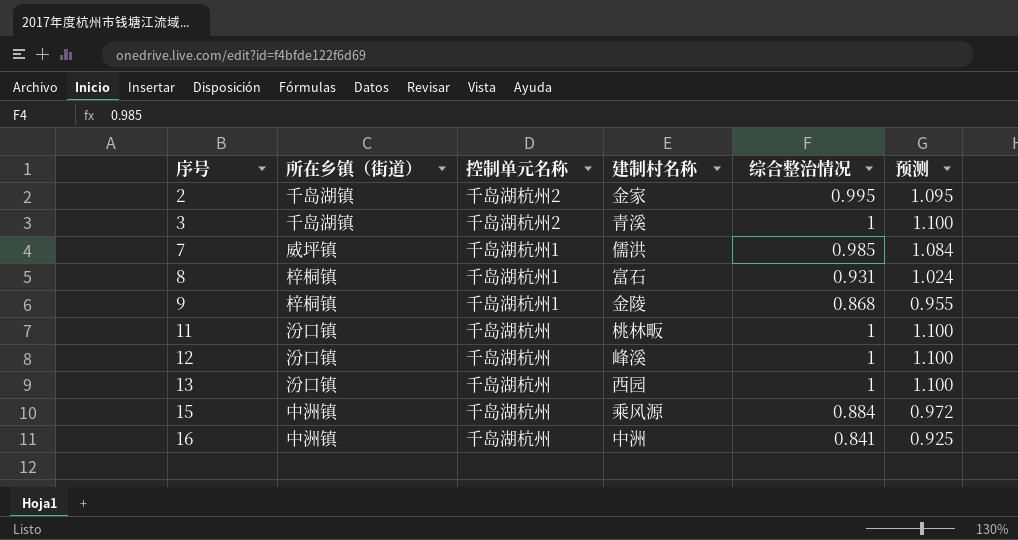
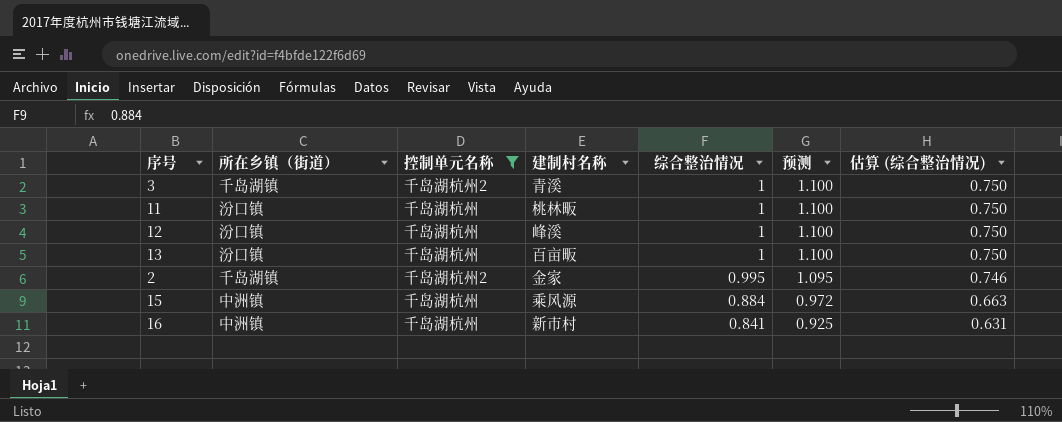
filter: none -> 控制单元名称 != 千岛湖杭州1
row order: 序号 ascending -> 综合整治情况 descending
column 估算 (综合整治情况) | formula: none -> [综合整治情况] * 0.75
13 | 建制村名称: 西园 -> 百亩畈
16 | 建制村名称: 中洲 -> 新市村

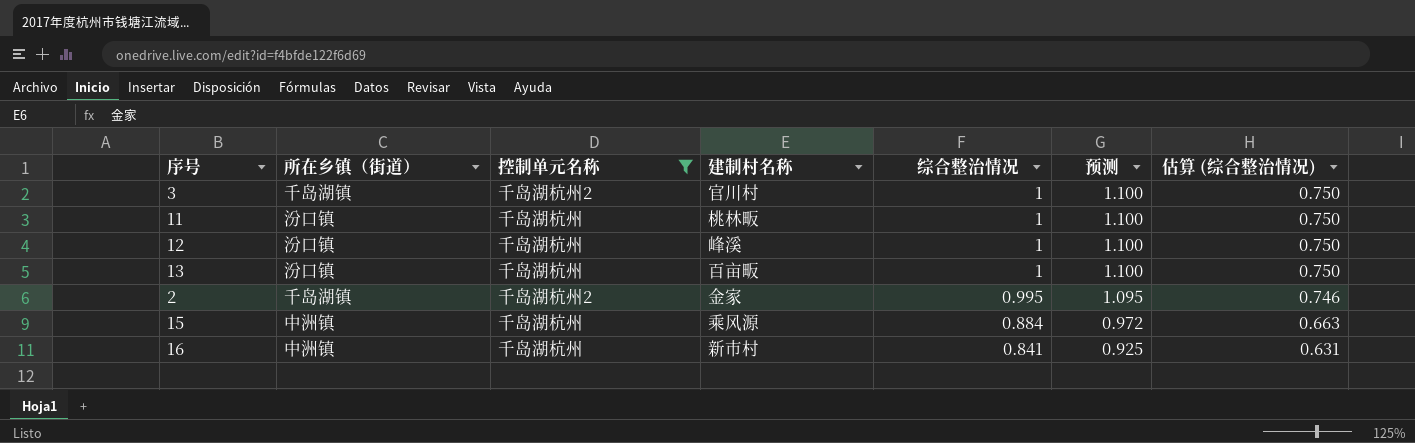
3 | 建制村名称: 青溪 -> 官川村

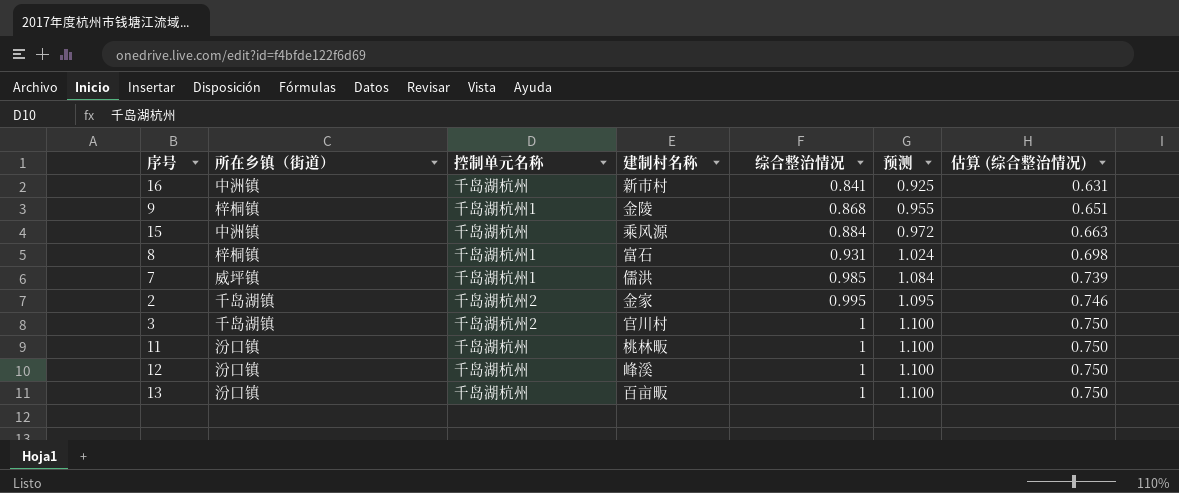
filter: 控制单元名称 != 千岛湖杭州1 -> none
row order: 综合整治情况 descending -> 综合整治情况 ascending

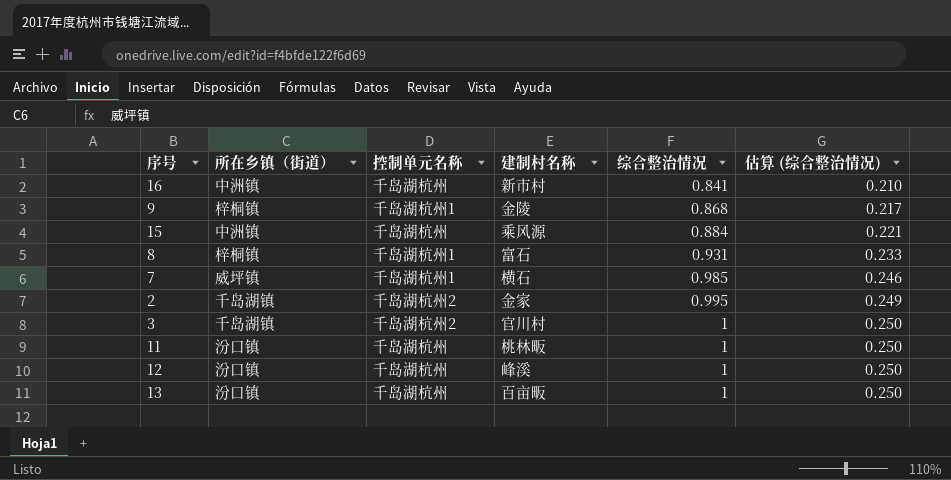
column 预测 | formula: [综合整治情况] * 1.1 -> none
column 估算 (综合整治情况) | formula: [综合整治情况] * 0.75 -> [综合整治情况] * 0.25
7 | 建制村名称: 儒洪 -> 横石

